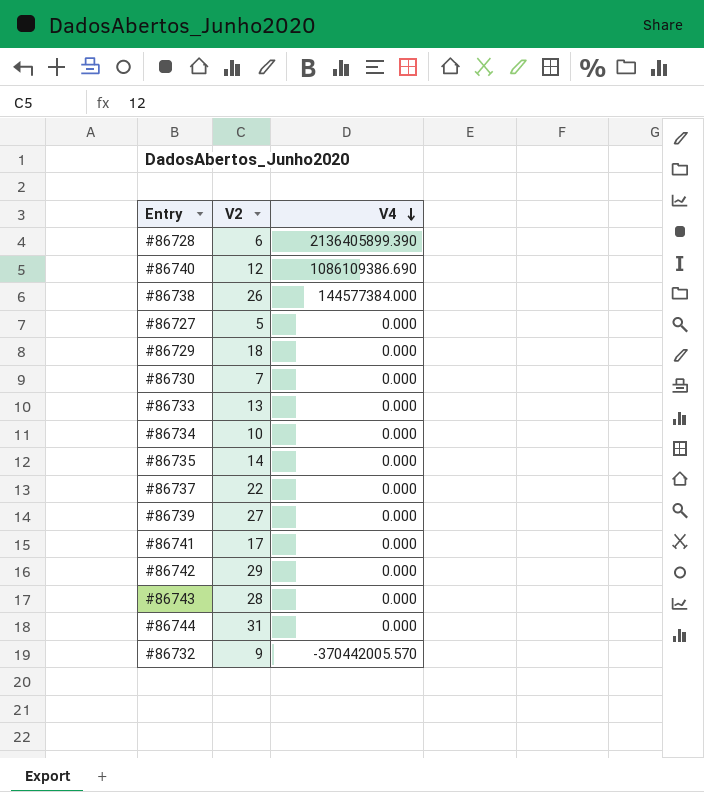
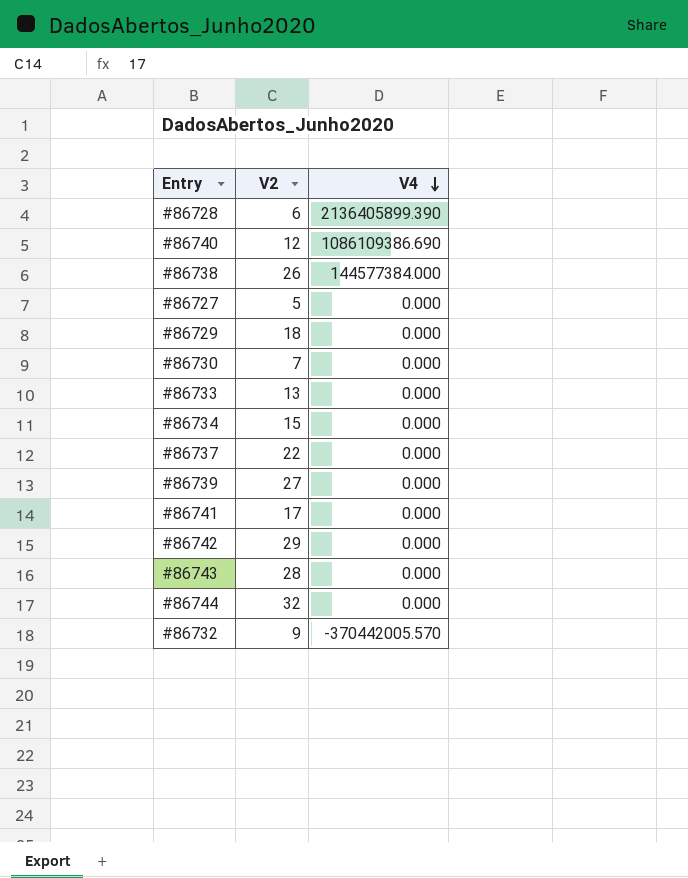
row #86735: 14 | 0.000 -> none
#86734 | V2: 10 -> 15
#86744 | V2: 31 -> 32

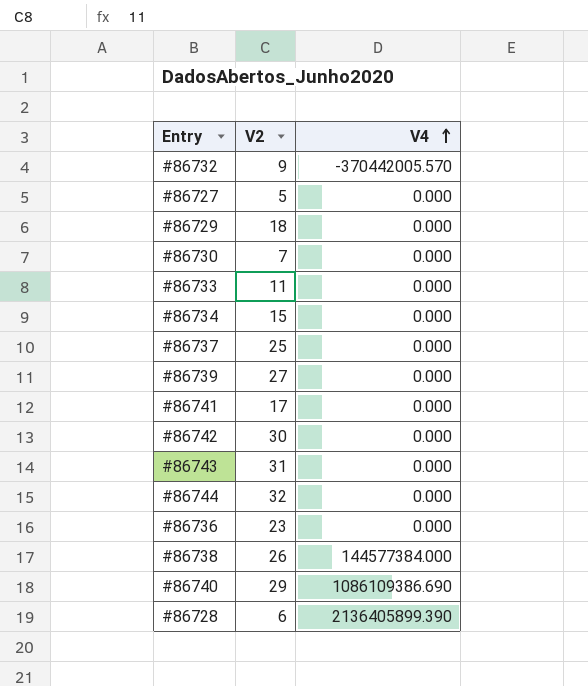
row order: V4 descending -> V4 ascending
#86733 | V2: 13 -> 11
#86737 | V2: 22 -> 25
#86742 | V2: 29 -> 30
#86743 | V2: 28 -> 31
row #86736: none -> 23 | 0.000
#86740 | V2: 12 -> 29

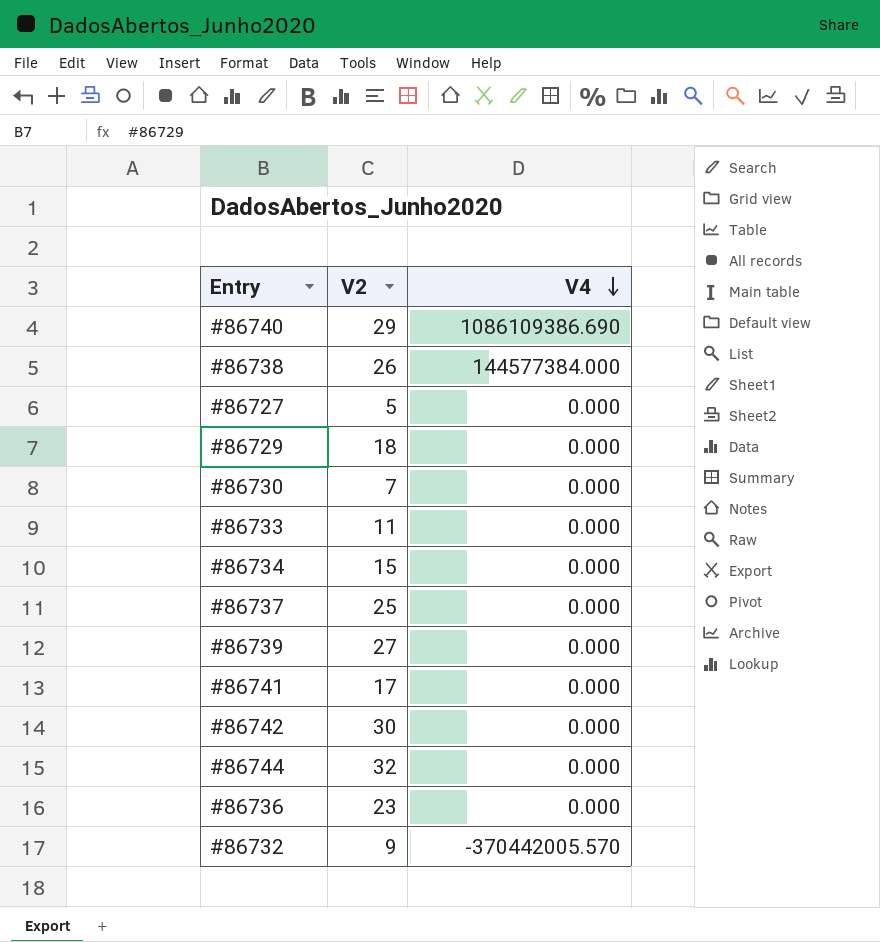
row order: V4 ascending -> V4 descending
row #86743: 31 | 0.000 -> none
row #86728: 6 | 2136405899.390 -> none

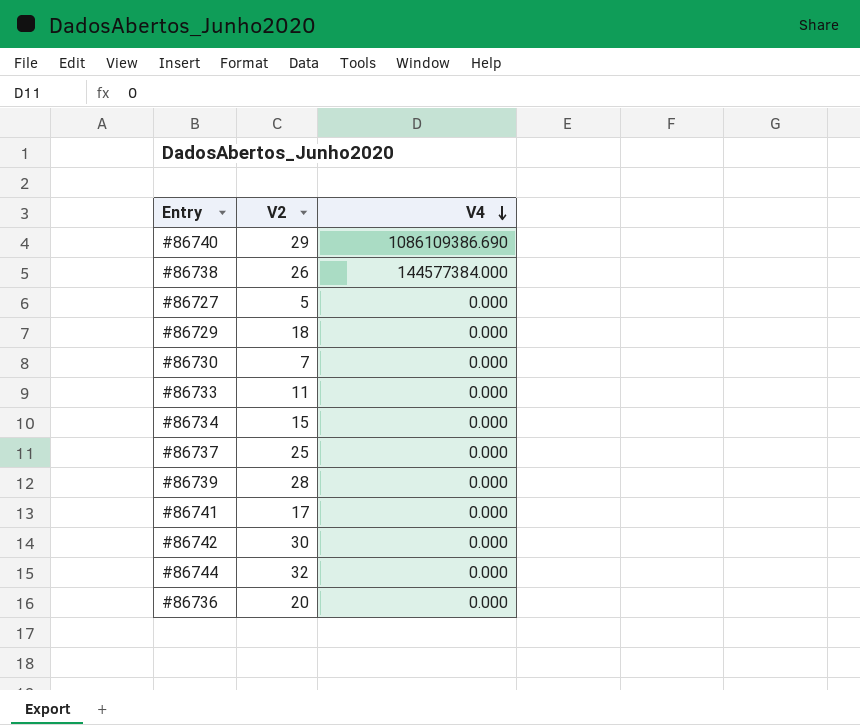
row #86732: 9 | -370442005.570 -> none
#86739 | V2: 27 -> 28
#86736 | V2: 23 -> 20

